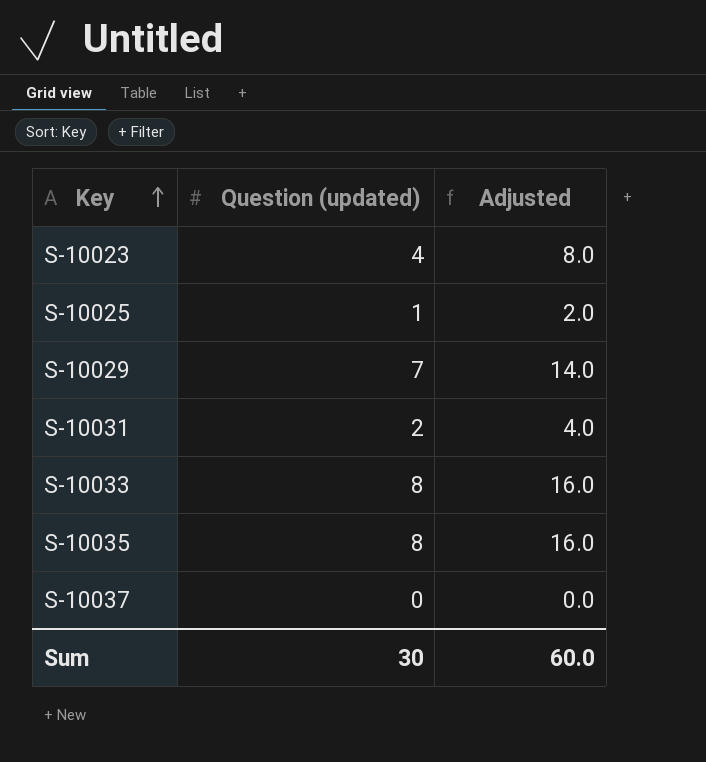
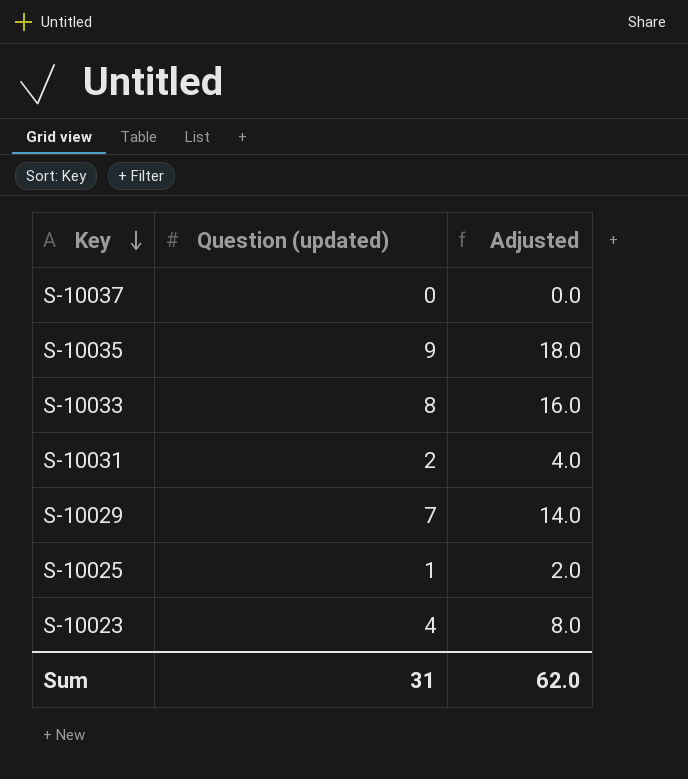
row order: Key ascending -> Key descending
S-10035 | Question (updated): 8 -> 9
S-10035 | Adjusted: 16.0 -> 18.0
Sum | Question (updated): 30 -> 31
Sum | Adjusted: 60.0 -> 62.0

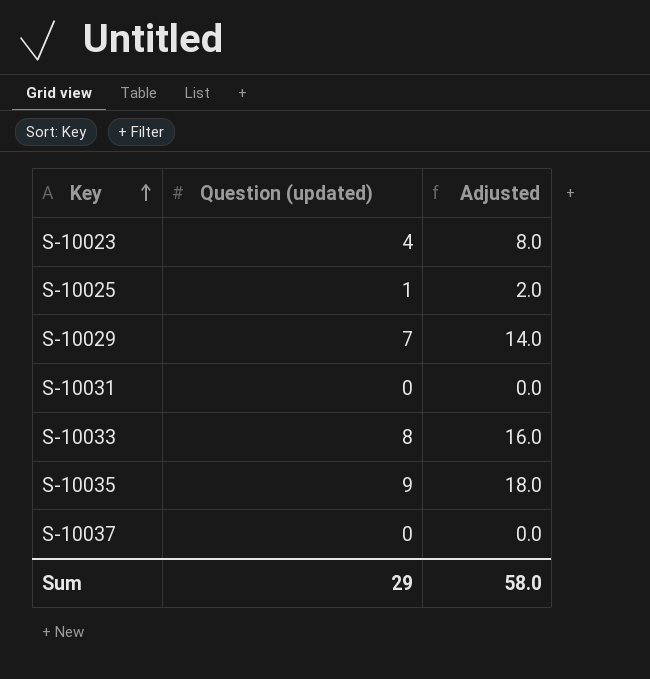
row order: Key descending -> Key ascending
S-10031 | Question (updated): 2 -> 0
S-10031 | Adjusted: 4.0 -> 0.0
Sum | Question (updated): 31 -> 29
Sum | Adjusted: 62.0 -> 58.0

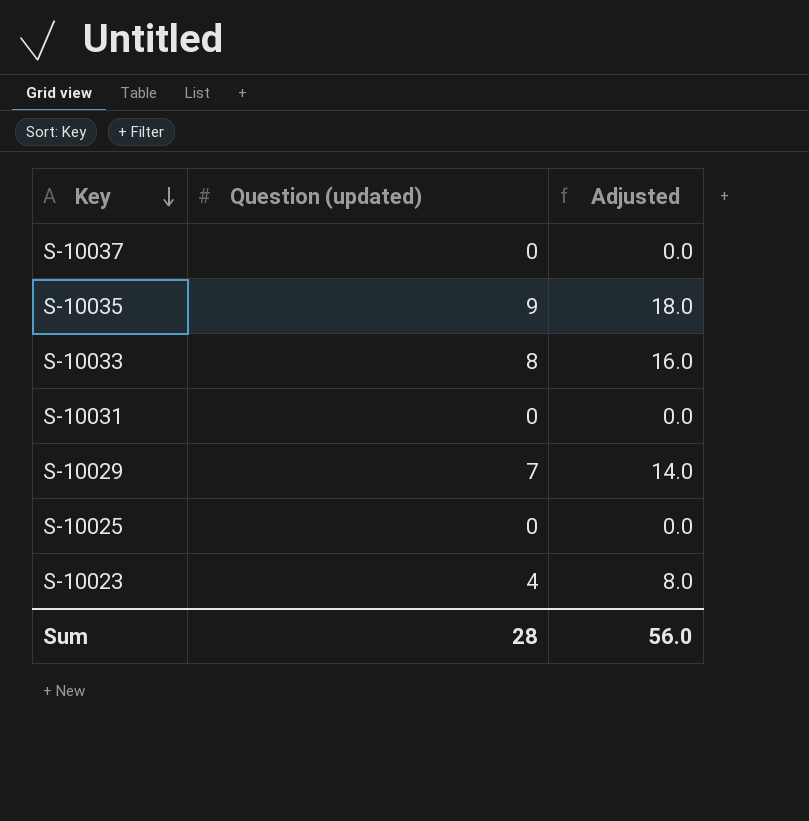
row order: Key ascending -> Key descending
S-10025 | Question (updated): 1 -> 0
S-10025 | Adjusted: 2.0 -> 0.0
Sum | Question (updated): 29 -> 28
Sum | Adjusted: 58.0 -> 56.0

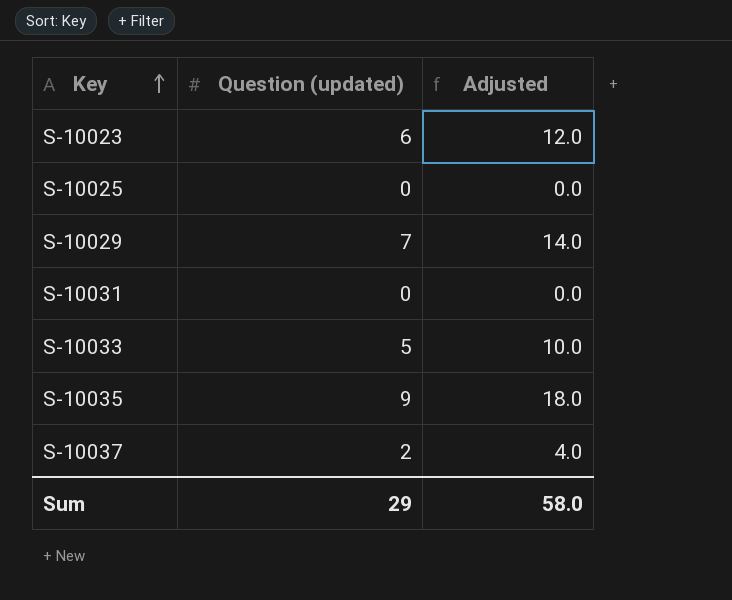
row order: Key descending -> Key ascending
S-10023 | Question (updated): 4 -> 6
S-10023 | Adjusted: 8.0 -> 12.0
S-10033 | Question (updated): 8 -> 5
S-10033 | Adjusted: 16.0 -> 10.0
S-10037 | Question (updated): 0 -> 2
S-10037 | Adjusted: 0.0 -> 4.0
Sum | Question (updated): 28 -> 29
Sum | Adjusted: 56.0 -> 58.0

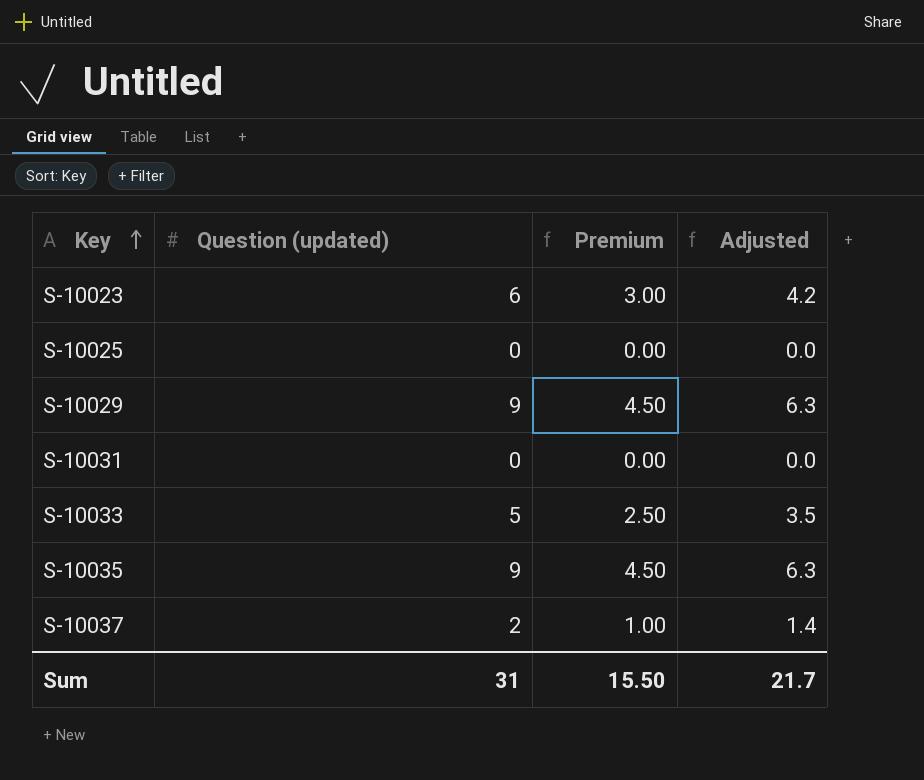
column Premium | formula: none -> [Question (updated)] * 0.5
column Adjusted | formula: [Question (updated)] * 2 -> [Question (updated)] * 0.7
S-10029 | Question (updated): 7 -> 9
Sum | Question (updated): 29 -> 31
Sum | Adjusted: 58.0 -> 21.7

